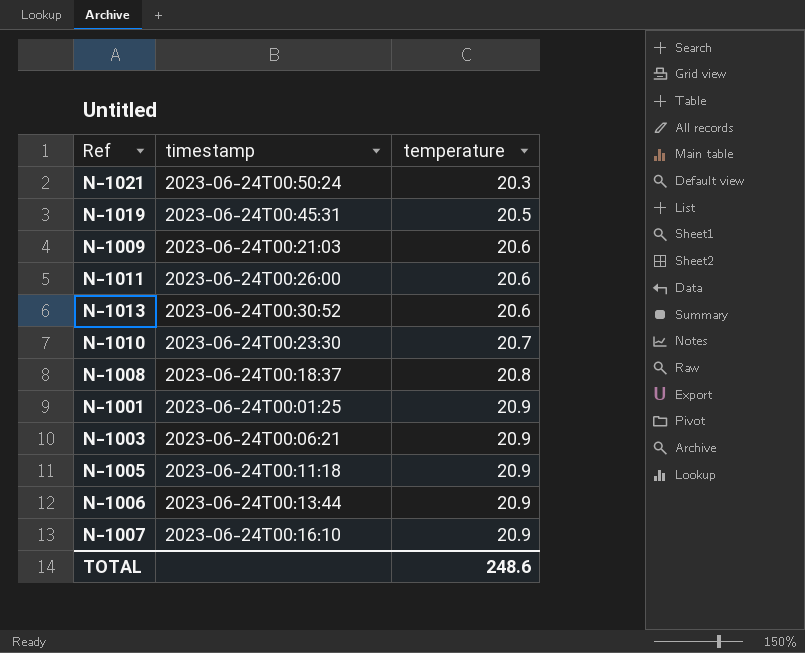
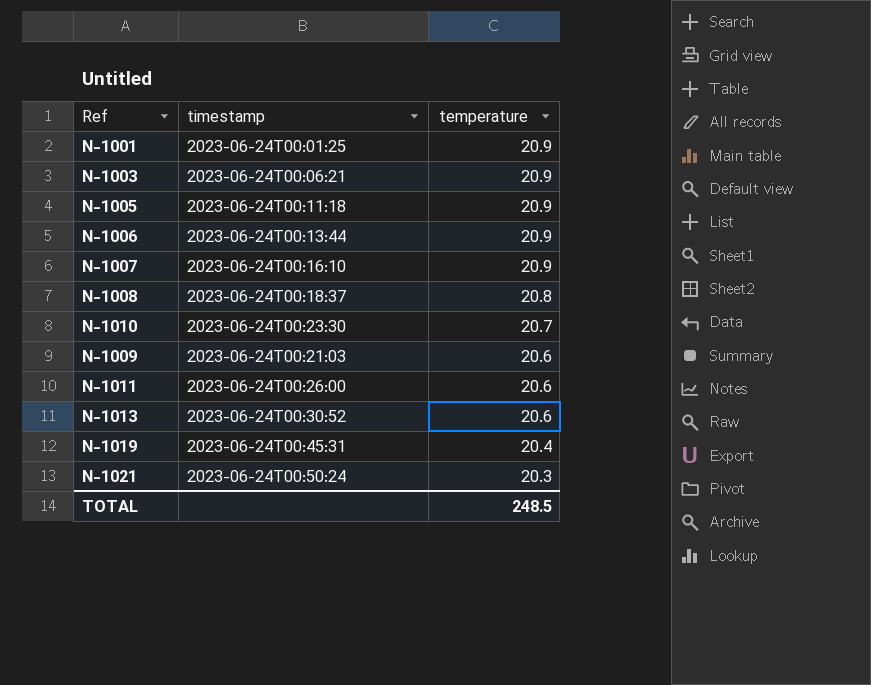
row order: temperature ascending -> temperature descending
N-1019 | temperature: 20.5 -> 20.4
TOTAL | temperature: 248.6 -> 248.5

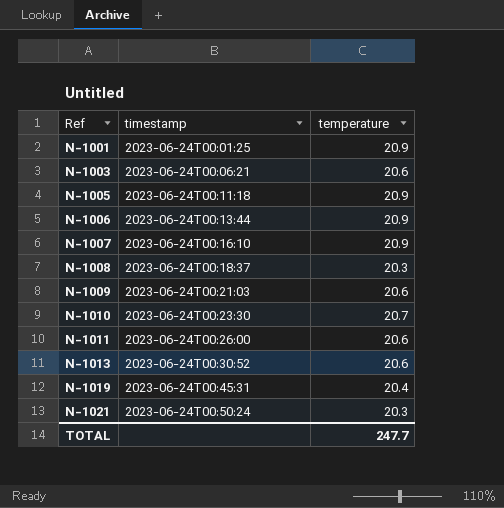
row order: temperature descending -> Ref ascending
N-1003 | temperature: 20.9 -> 20.6
N-1008 | temperature: 20.8 -> 20.3
TOTAL | temperature: 248.5 -> 247.7

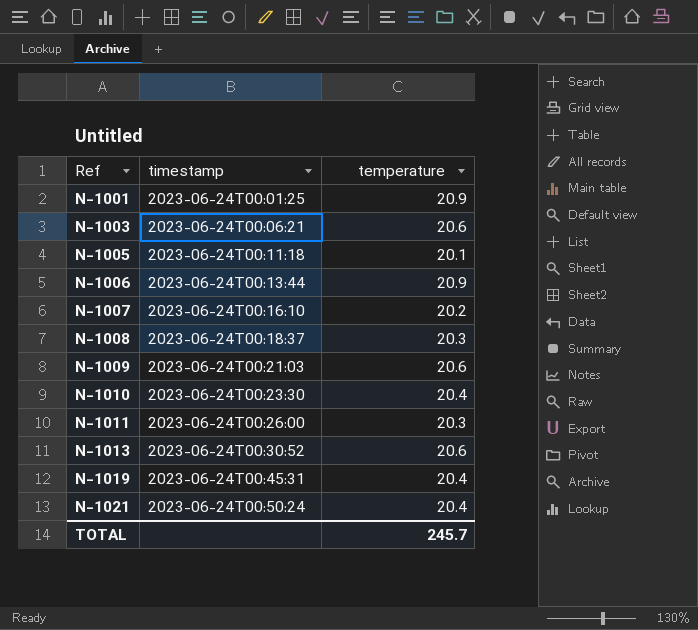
N-1005 | temperature: 20.9 -> 20.1
N-1007 | temperature: 20.9 -> 20.2
N-1010 | temperature: 20.7 -> 20.4
N-1011 | temperature: 20.6 -> 20.3
N-1021 | temperature: 20.3 -> 20.4
TOTAL | temperature: 247.7 -> 245.7

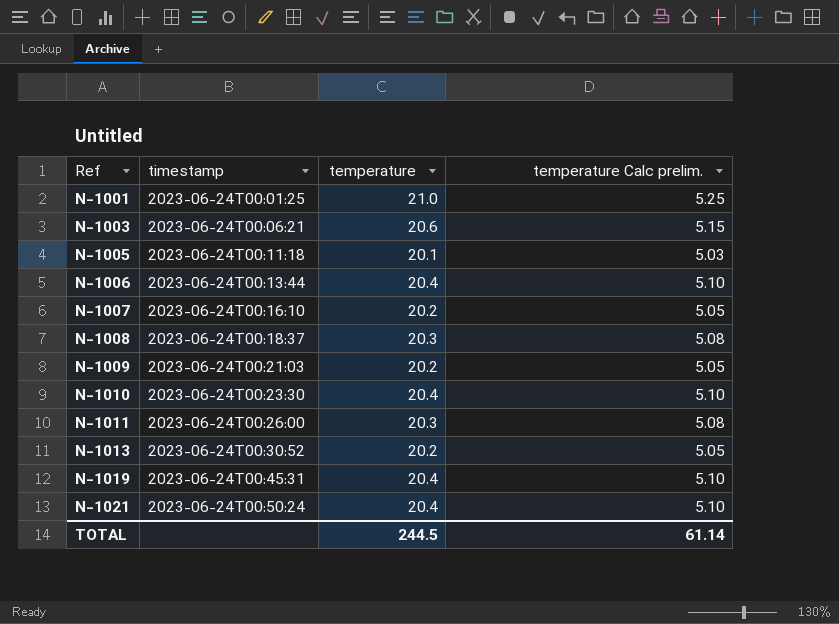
column temperature Calc prelim. | formula: none -> [temperature] * 0.25
N-1001 | temperature: 20.9 -> 21.0
N-1006 | temperature: 20.9 -> 20.4
N-1009 | temperature: 20.6 -> 20.2
N-1013 | temperature: 20.6 -> 20.2
TOTAL | temperature: 245.7 -> 244.5

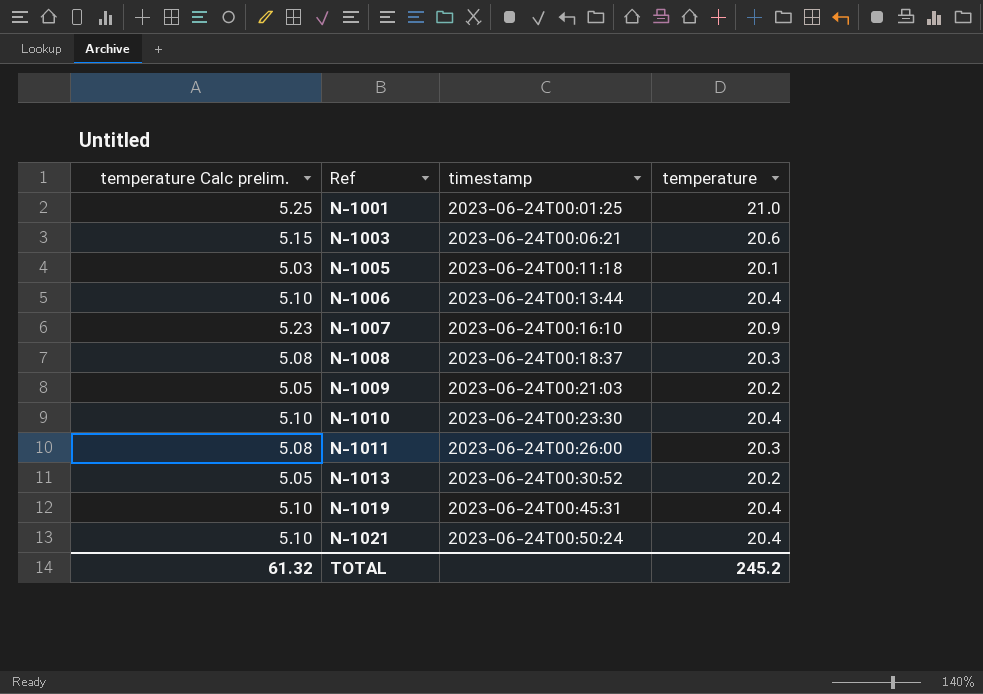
column temperature Calc prelim. | position: 4 -> 1
N-1007 | temperature Calc prelim.: 5.05 -> 5.23
N-1007 | temperature: 20.2 -> 20.9
TOTAL | temperature Calc prelim.: 61.14 -> 61.32
TOTAL | temperature: 244.5 -> 245.2

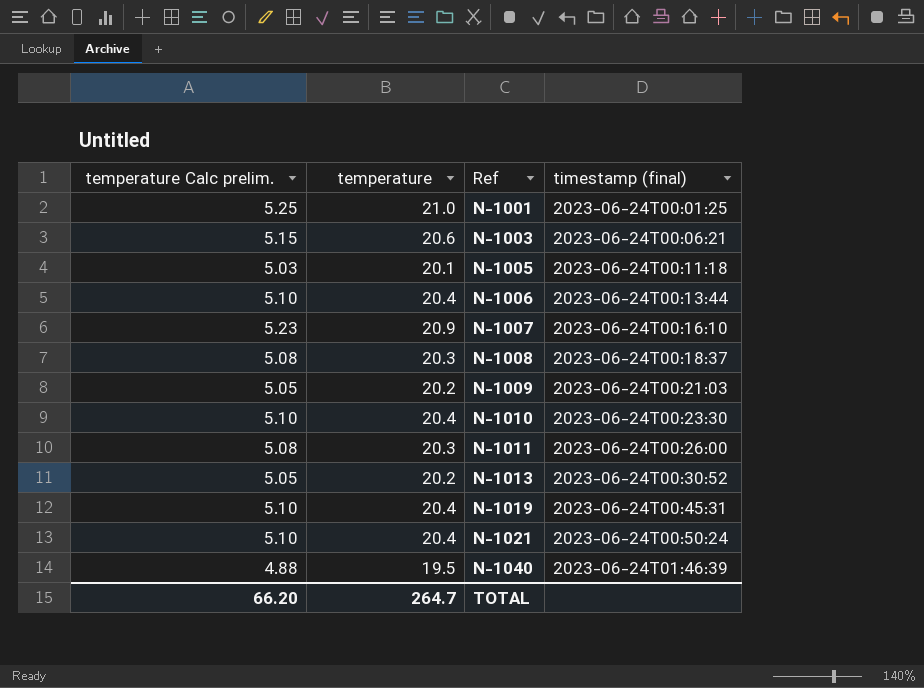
column temperature | position: 4 -> 2
column name: timestamp -> timestamp (final)
row N-1040: none -> 4.88 | 19.5 | 2023-06-24T01:46:39
TOTAL | temperature Calc prelim.: 61.32 -> 66.20
TOTAL | temperature: 245.2 -> 264.7

